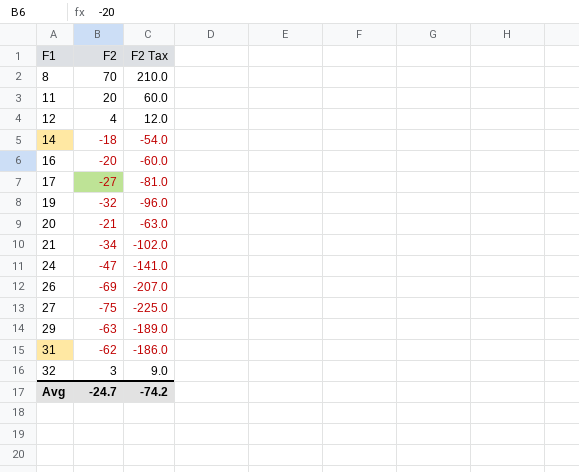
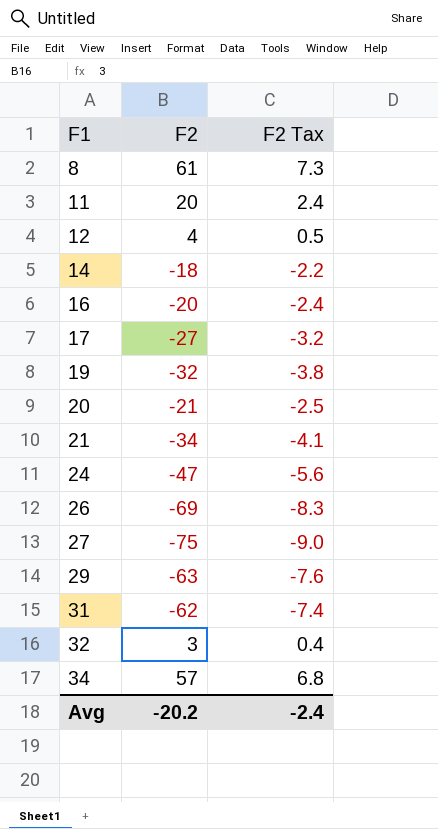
column F2 Tax | formula: [F2] * 3 -> [F2] * 0.12
8 | F2: 70 -> 61
row 34: none -> 57 | 6.8
Avg | F2: -24.7 -> -20.2
Avg | F2 Tax: -74.2 -> -2.4

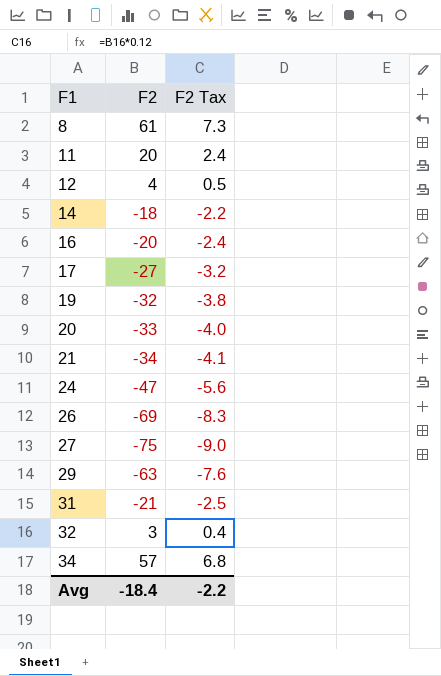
20 | F2: -21 -> -33
20 | F2 Tax: -2.5 -> -4.0
31 | F2: -62 -> -21
31 | F2 Tax: -7.4 -> -2.5
Avg | F2: -20.2 -> -18.4
Avg | F2 Tax: -2.4 -> -2.2

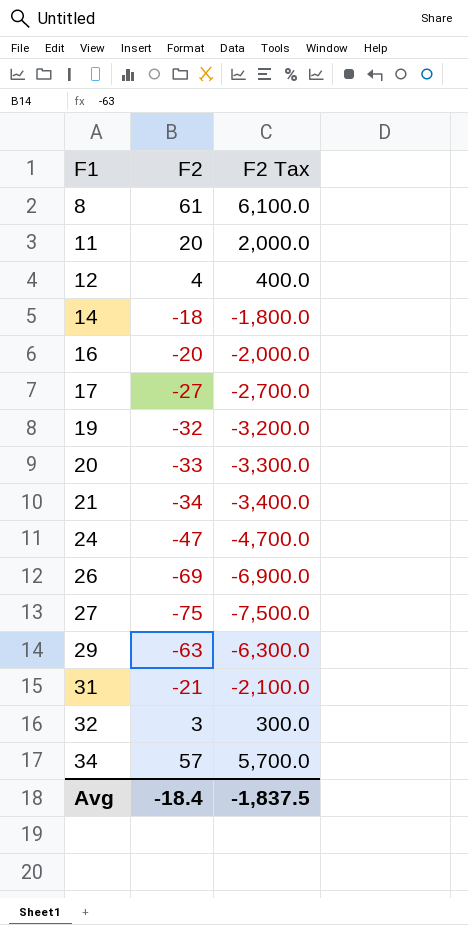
column F2 Tax | formula: [F2] * 0.12 -> [F2] * 100
Avg | F2 Tax: -2.2 -> -1,837.5

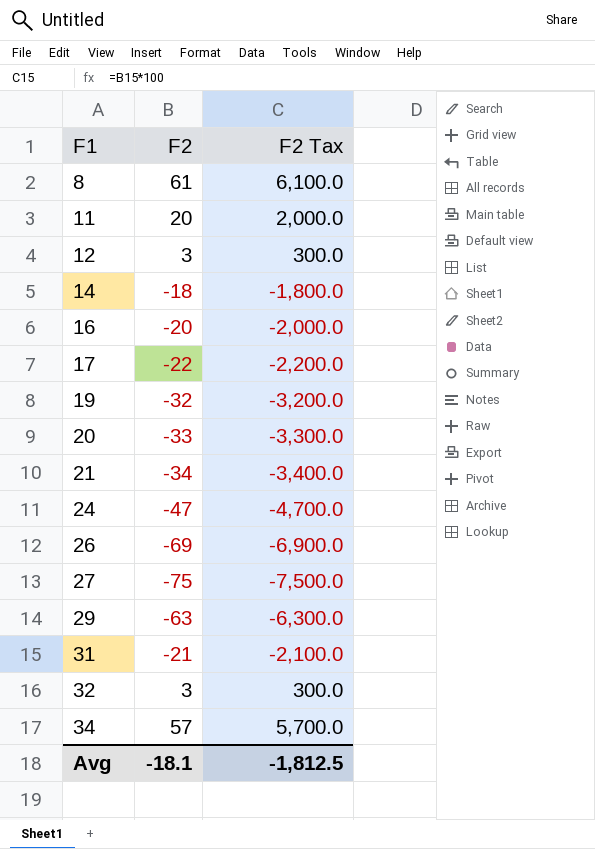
12 | F2: 4 -> 3
12 | F2 Tax: 400.0 -> 300.0
17 | F2: -27 -> -22
17 | F2 Tax: -2,700.0 -> -2,200.0
Avg | F2: -18.4 -> -18.1
Avg | F2 Tax: -1,837.5 -> -1,812.5

